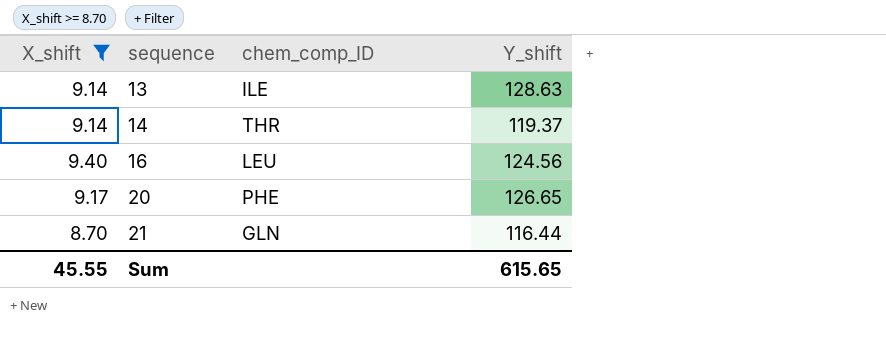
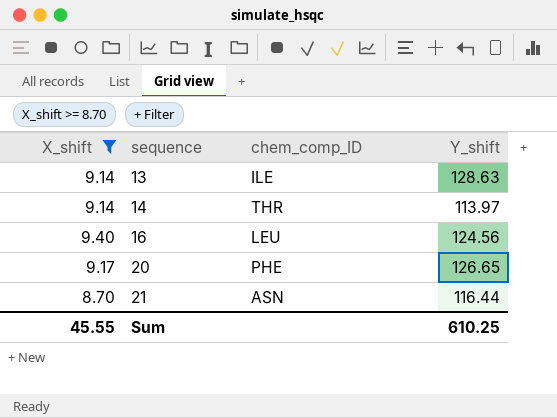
14 | Y_shift: 119.37 -> 113.97
21 | chem_comp_ID: GLN -> ASN
Sum | Y_shift: 615.65 -> 610.25

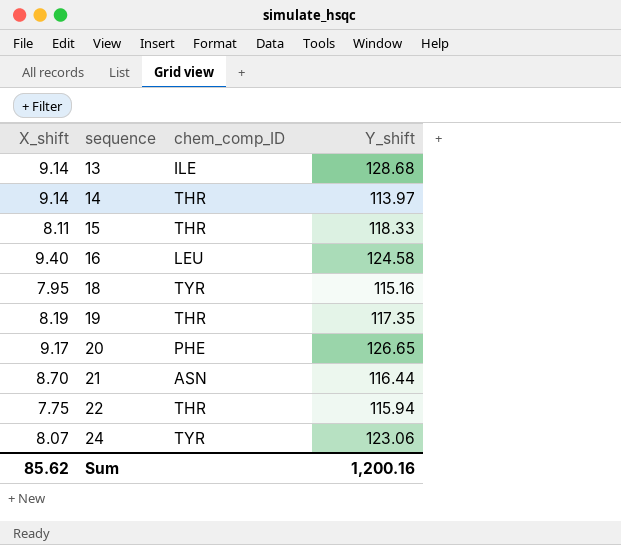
filter: X_shift >= 8.70 -> none
13 | Y_shift: 128.63 -> 128.68
16 | Y_shift: 124.56 -> 124.58
Sum | X_shift: 45.55 -> 85.62
Sum | Y_shift: 610.25 -> 1,200.16

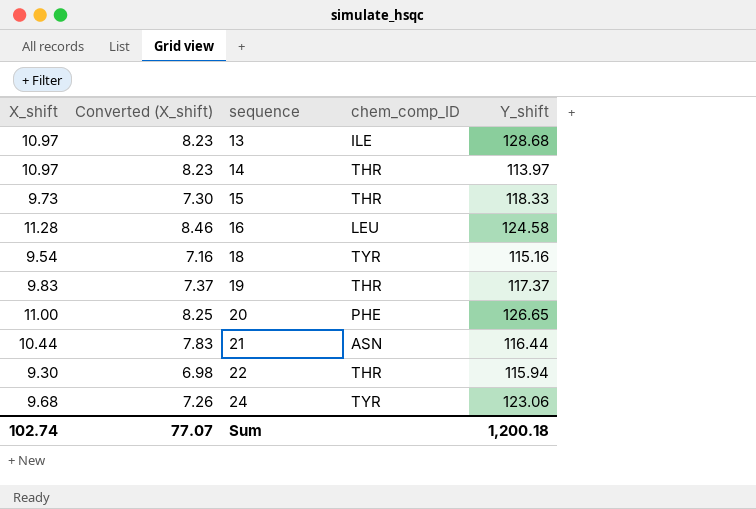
column Converted (X_shift) | formula: none -> [X_shift] * 0.75
13 | X_shift: 9.14 -> 10.97
14 | X_shift: 9.14 -> 10.97
15 | X_shift: 8.11 -> 9.73
16 | X_shift: 9.40 -> 11.28
18 | X_shift: 7.95 -> 9.54
19 | X_shift: 8.19 -> 9.83
19 | Y_shift: 117.35 -> 117.37
20 | X_shift: 9.17 -> 11.00
21 | X_shift: 8.70 -> 10.44
22 | X_shift: 7.75 -> 9.30
24 | X_shift: 8.07 -> 9.68
Sum | X_shift: 85.62 -> 102.74
Sum | Y_shift: 1,200.16 -> 1,200.18

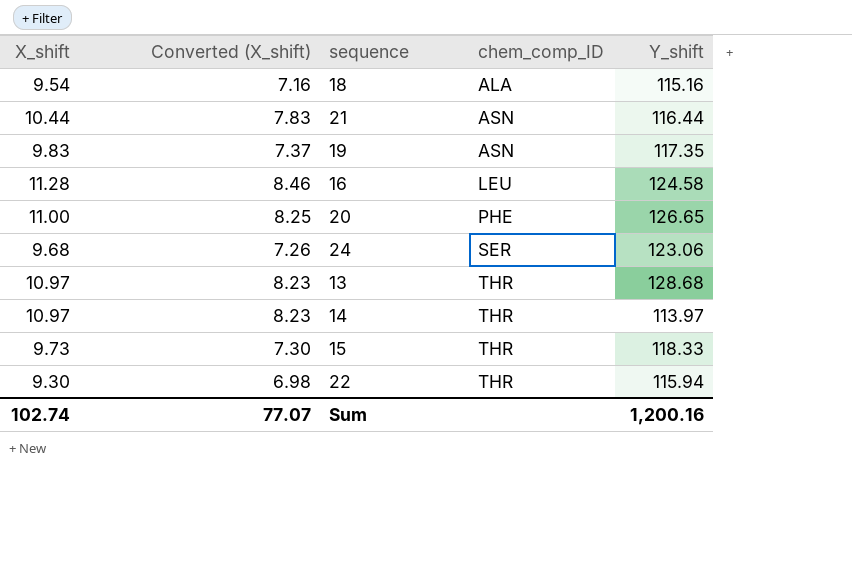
row order: sequence ascending -> chem_comp_ID ascending
18 | chem_comp_ID: TYR -> ALA
19 | chem_comp_ID: THR -> ASN
19 | Y_shift: 117.37 -> 117.35
24 | chem_comp_ID: TYR -> SER
13 | chem_comp_ID: ILE -> THR
Sum | Y_shift: 1,200.18 -> 1,200.16

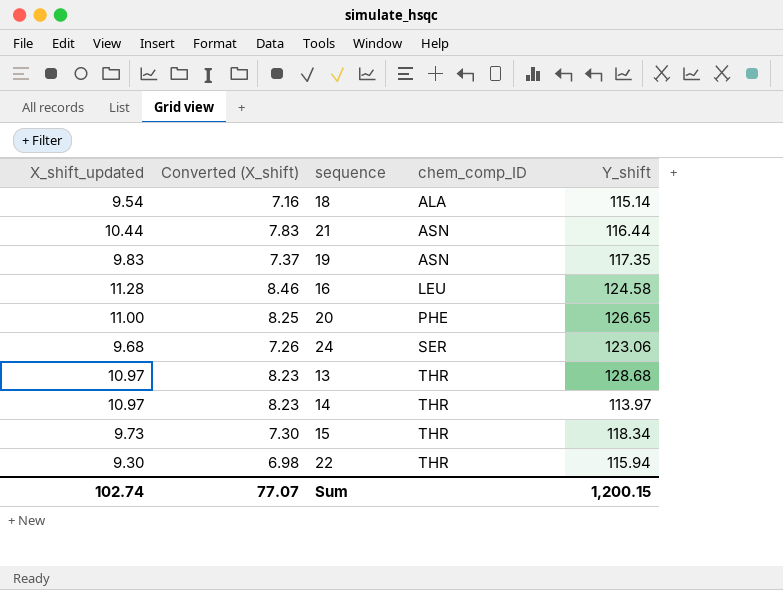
column name: X_shift -> X_shift_updated
18 | Y_shift: 115.16 -> 115.14
15 | Y_shift: 118.33 -> 118.34
Sum | Y_shift: 1,200.16 -> 1,200.15

